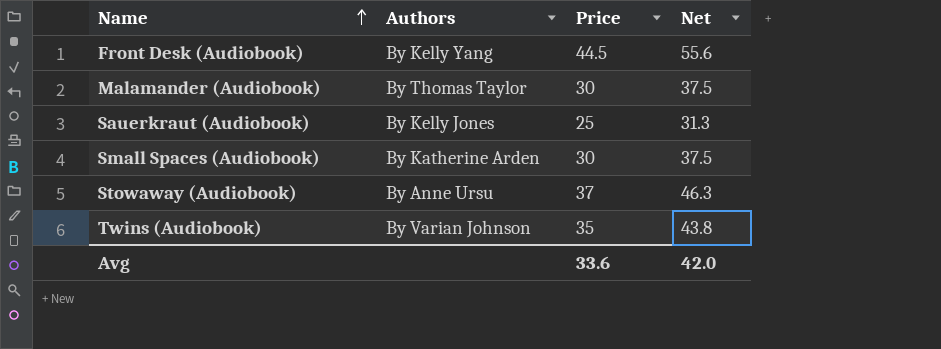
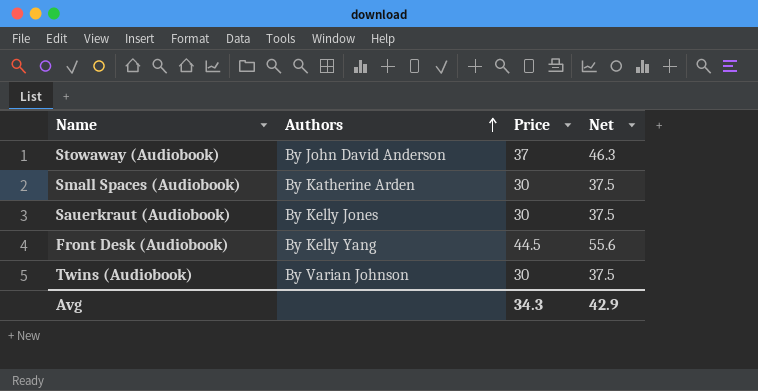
row order: Name ascending -> Authors ascending
row Malamander (Audiobook): By Thomas Taylor | 30 | 37.5 -> none
Stowaway (Audiobook) | Authors: By Anne Ursu -> By John David Anderson
Sauerkraut (Audiobook) | Price: 25 -> 30
Sauerkraut (Audiobook) | Net: 31.3 -> 37.5
Twins (Audiobook) | Price: 35 -> 30
Twins (Audiobook) | Net: 43.8 -> 37.5
Avg | Price: 33.6 -> 34.3
Avg | Net: 42.0 -> 42.9

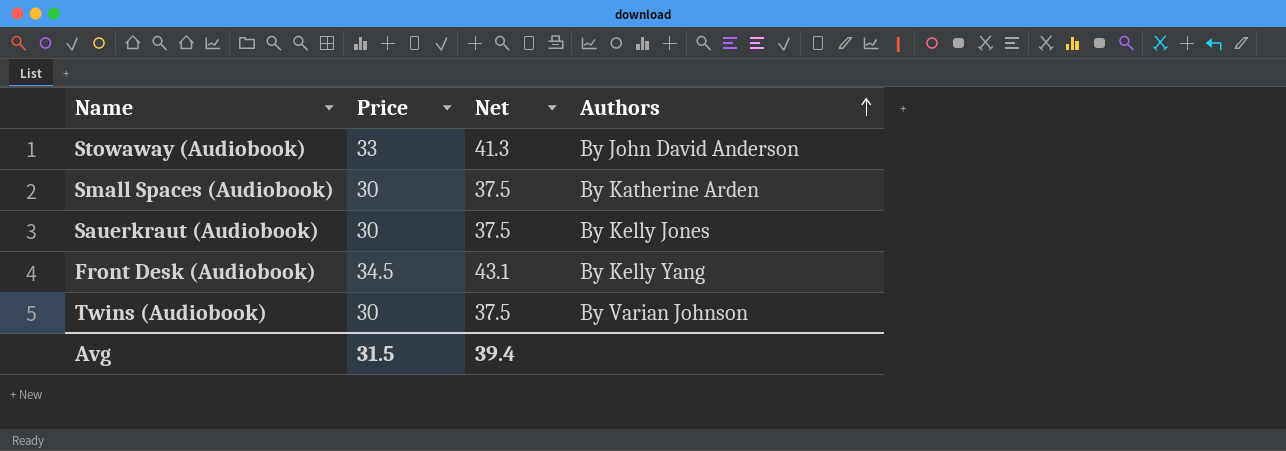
column Authors | position: 2 -> 4
Stowaway (Audiobook) | Price: 37 -> 33
Stowaway (Audiobook) | Net: 46.3 -> 41.3
Front Desk (Audiobook) | Price: 44.5 -> 34.5
Front Desk (Audiobook) | Net: 55.6 -> 43.1
Avg | Price: 34.3 -> 31.5
Avg | Net: 42.9 -> 39.4

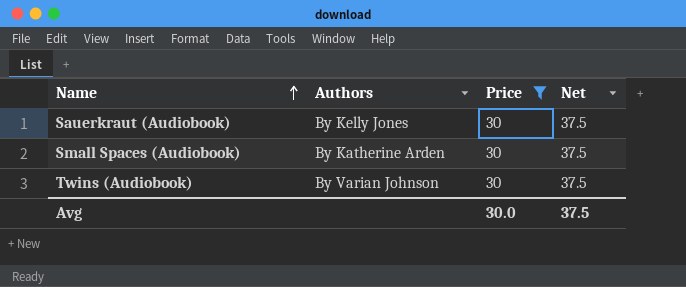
filter: none -> Price = 30
row order: Authors ascending -> Name ascending
column Authors | position: 4 -> 2
Avg | Price: 31.5 -> 30.0
Avg | Net: 39.4 -> 37.5

